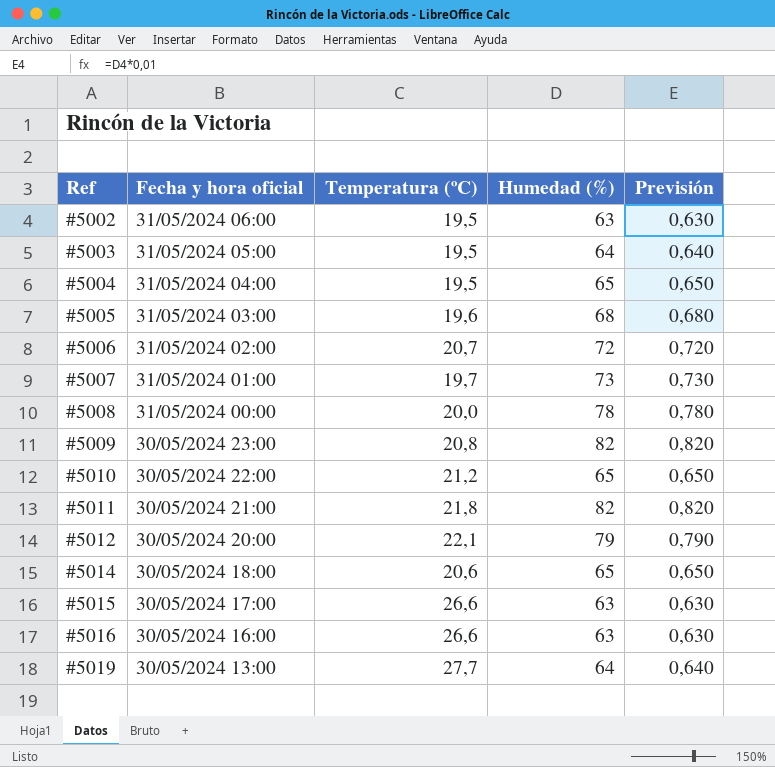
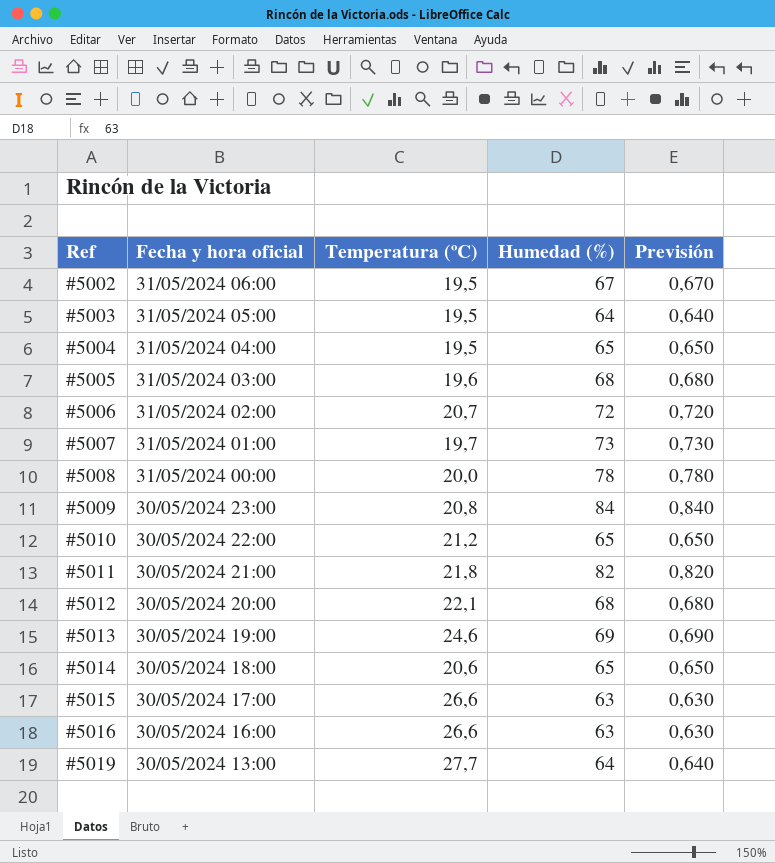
#5002 | Humedad (%): 63 -> 67
#5002 | Previsión: 0,630 -> 0,670
#5009 | Humedad (%): 82 -> 84
#5009 | Previsión: 0,820 -> 0,840
#5012 | Humedad (%): 79 -> 68
#5012 | Previsión: 0,790 -> 0,680
row #5013: none -> 30/05/2024 19:00 | 24,6 | 69 | 0,690

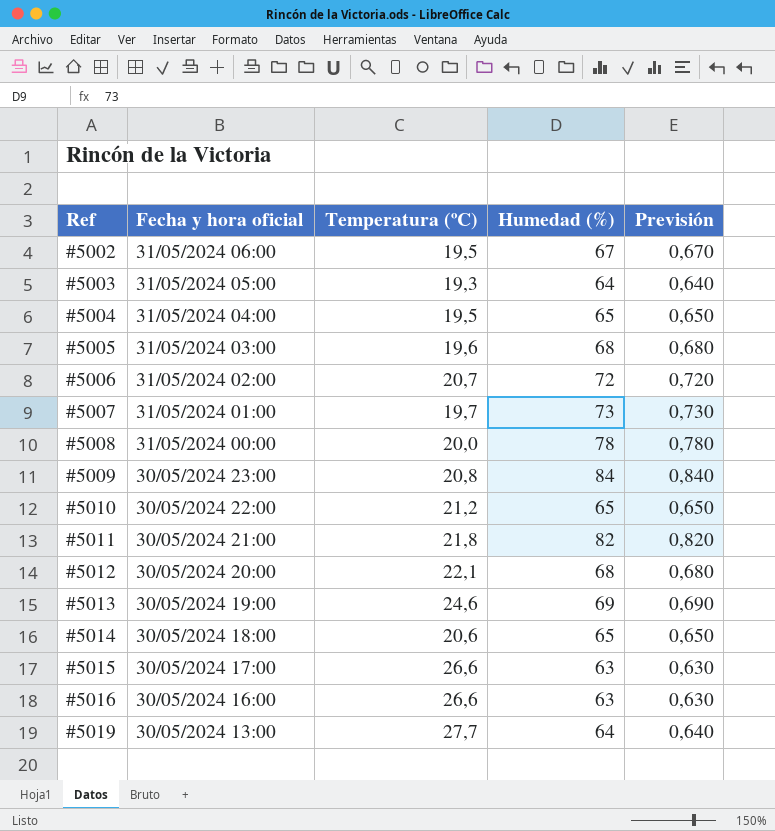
#5003 | Temperatura (ºC): 19,5 -> 19,3

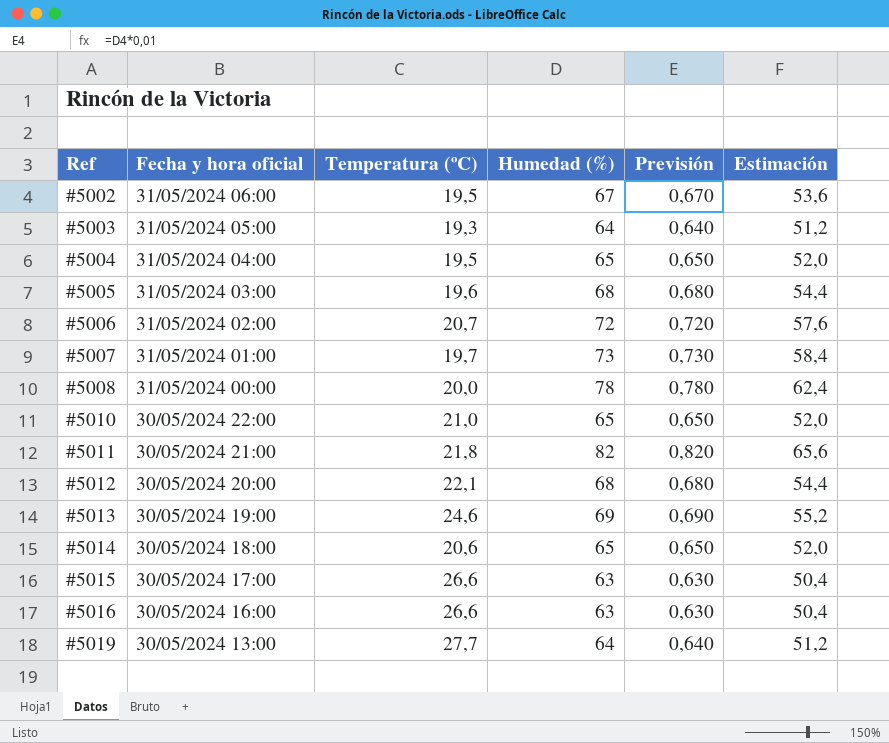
column Estimación | formula: none -> [Humedad (%)] * 0,8
row #5009: 30/05/2024 23:00 | 20,8 | 84 | 0,840 -> none
#5010 | Temperatura (ºC): 21,2 -> 21,0

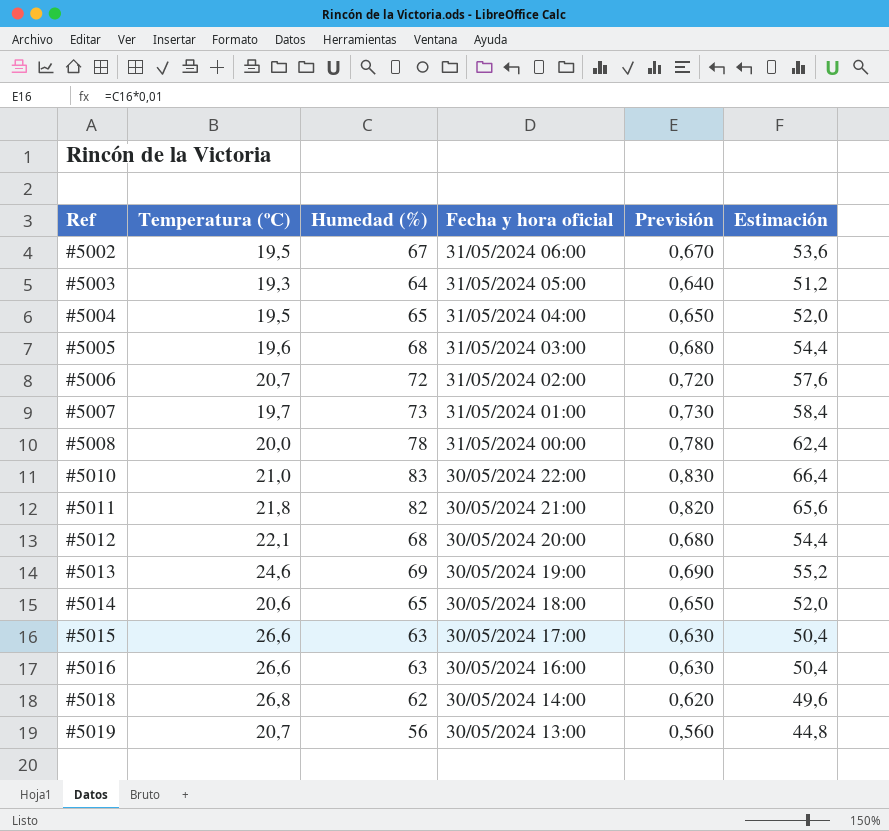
column Fecha y hora oficial | position: 2 -> 4
#5010 | Humedad (%): 65 -> 83
#5010 | Previsión: 0,650 -> 0,830
#5010 | Estimación: 52,0 -> 66,4
row #5018: none -> 26,8 | 62 | 30/05/2024 14:00 | 0,620 | 49,6
#5019 | Temperatura (ºC): 27,7 -> 20,7
#5019 | Humedad (%): 64 -> 56
#5019 | Previsión: 0,640 -> 0,560
#5019 | Estimación: 51,2 -> 44,8

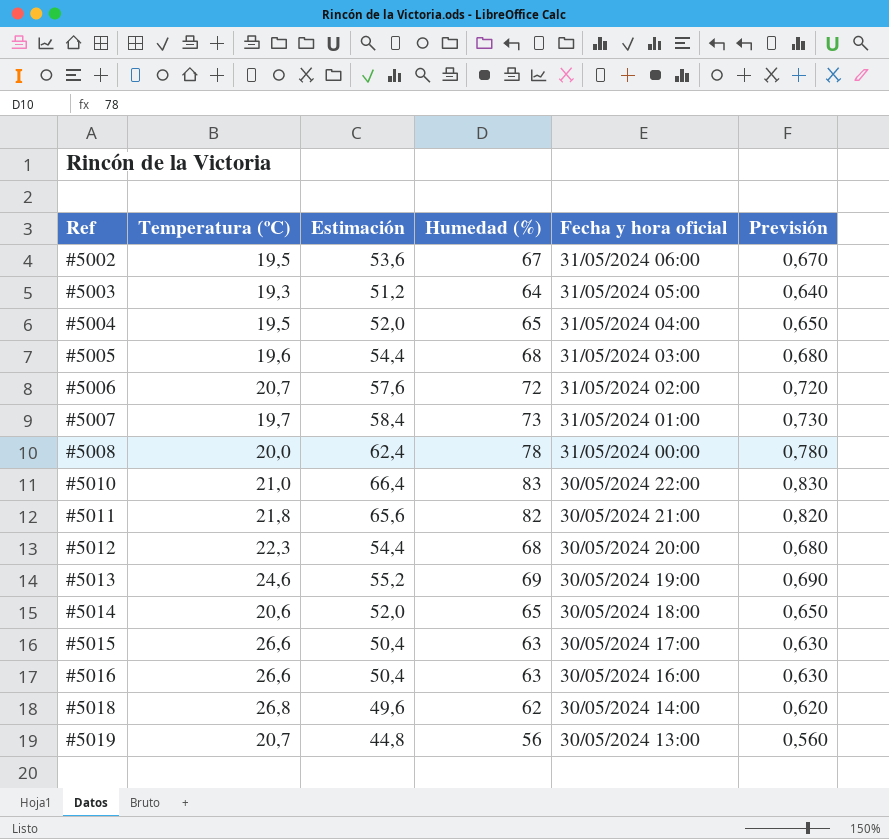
column Estimación | position: 6 -> 3
#5012 | Temperatura (ºC): 22,1 -> 22,3

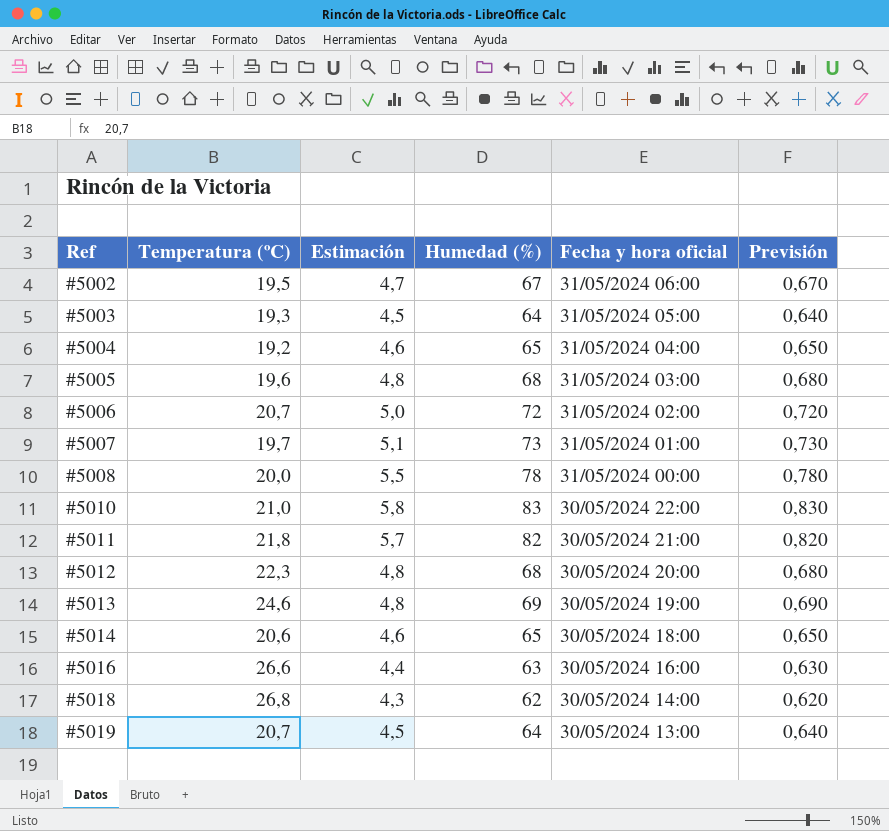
column Estimación | formula: [Humedad (%)] * 0,8 -> [Humedad (%)] * 0,07
row #5015: 26,6 | 50,4 | 63 | 30/05/2024 17:00 | 0,630 -> none
#5004 | Temperatura (ºC): 19,5 -> 19,2
#5019 | Humedad (%): 56 -> 64
#5019 | Previsión: 0,560 -> 0,640

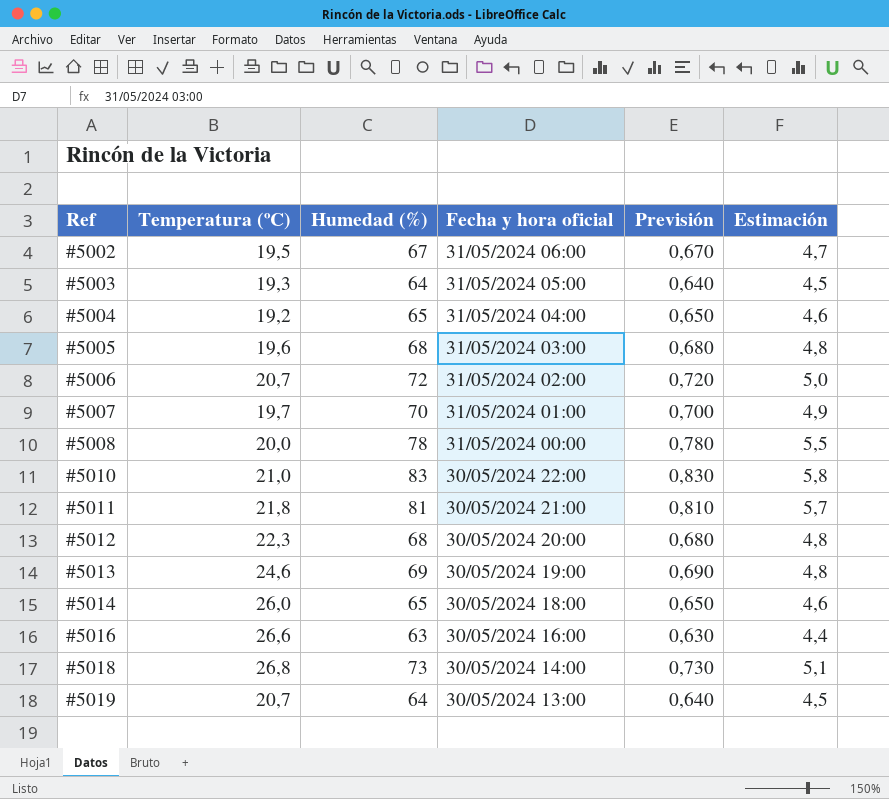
column Estimación | position: 3 -> 6
#5007 | Humedad (%): 73 -> 70
#5007 | Previsión: 0,730 -> 0,700
#5007 | Estimación: 5,1 -> 4,9
#5011 | Humedad (%): 82 -> 81
#5011 | Previsión: 0,820 -> 0,810
#5014 | Temperatura (ºC): 20,6 -> 26,0
#5018 | Humedad (%): 62 -> 73
#5018 | Previsión: 0,620 -> 0,730
#5018 | Estimación: 4,3 -> 5,1

